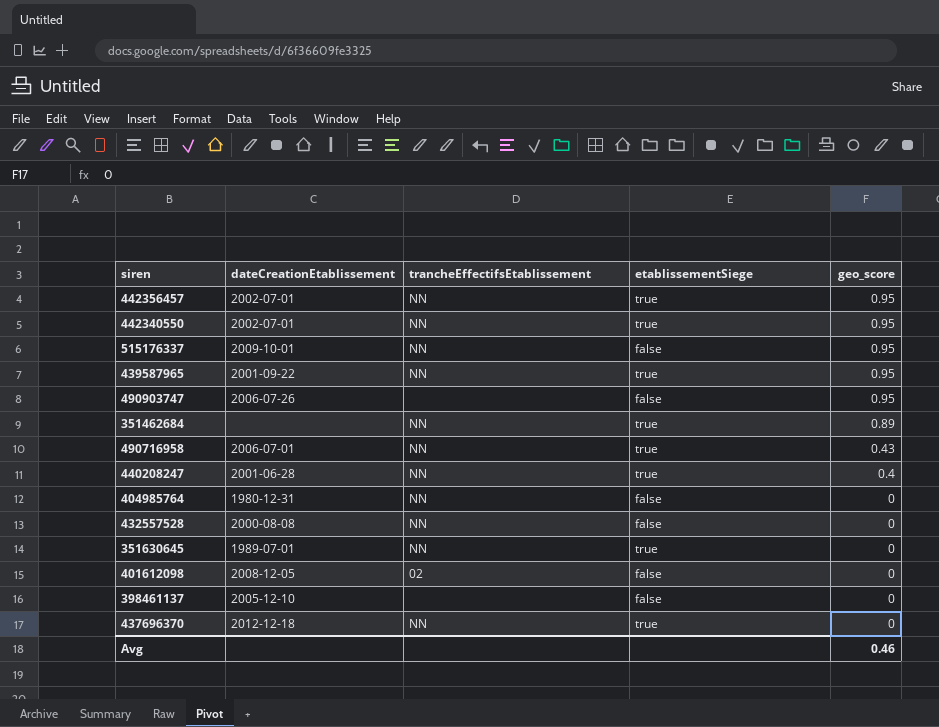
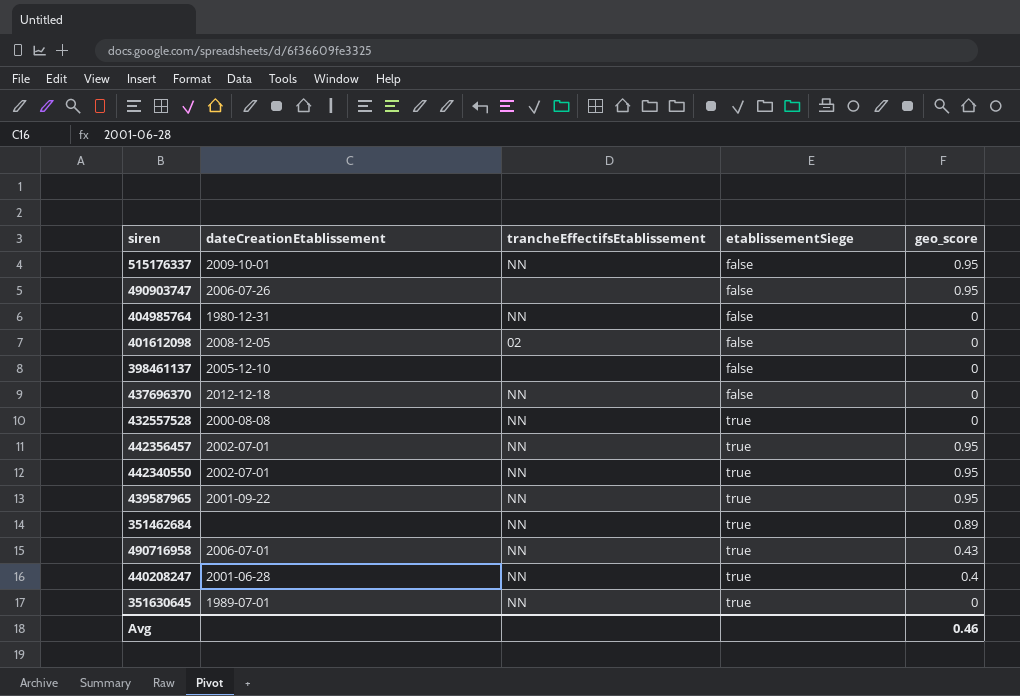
row order: geo_score descending -> etablissementSiege ascending
437696370 | etablissementSiege: true -> false
432557528 | etablissementSiege: false -> true

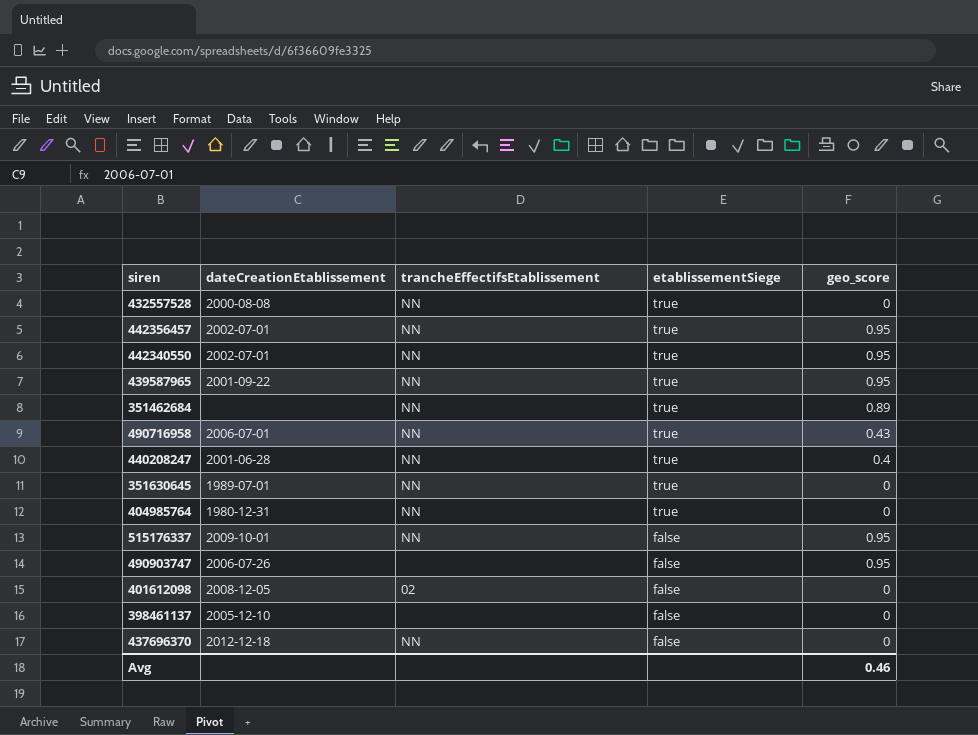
row order: etablissementSiege ascending -> etablissementSiege descending
404985764 | etablissementSiege: false -> true

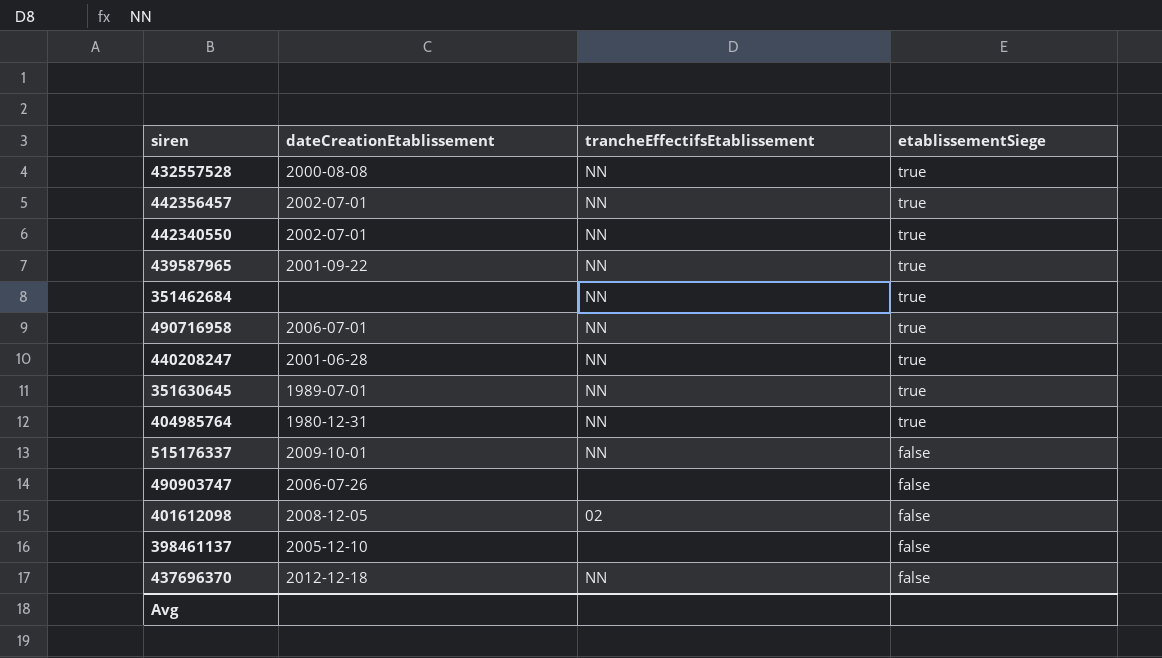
column geo_score | position: 5 -> none

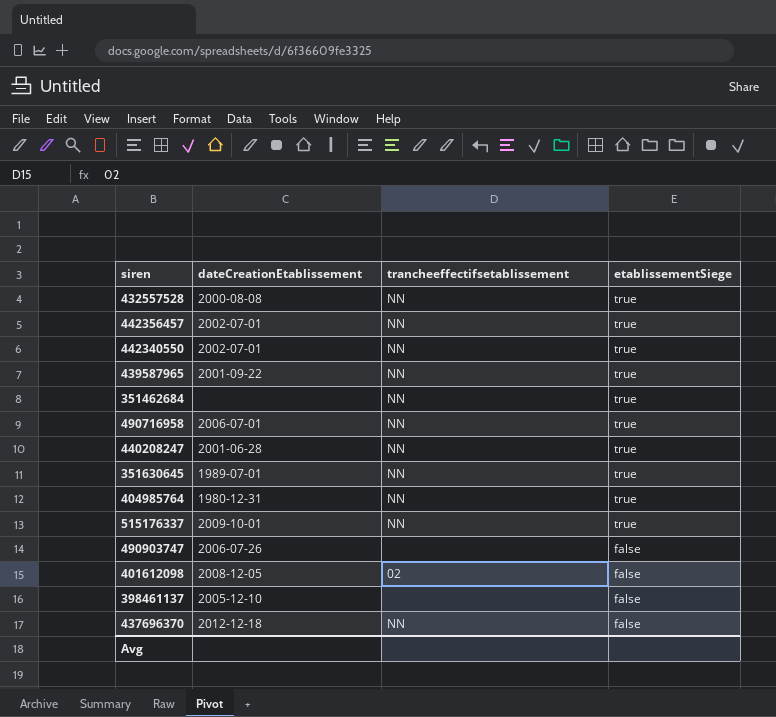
column name: trancheEffectifsEtablissement -> trancheeffectifsetablissement
515176337 | etablissementSiege: false -> true

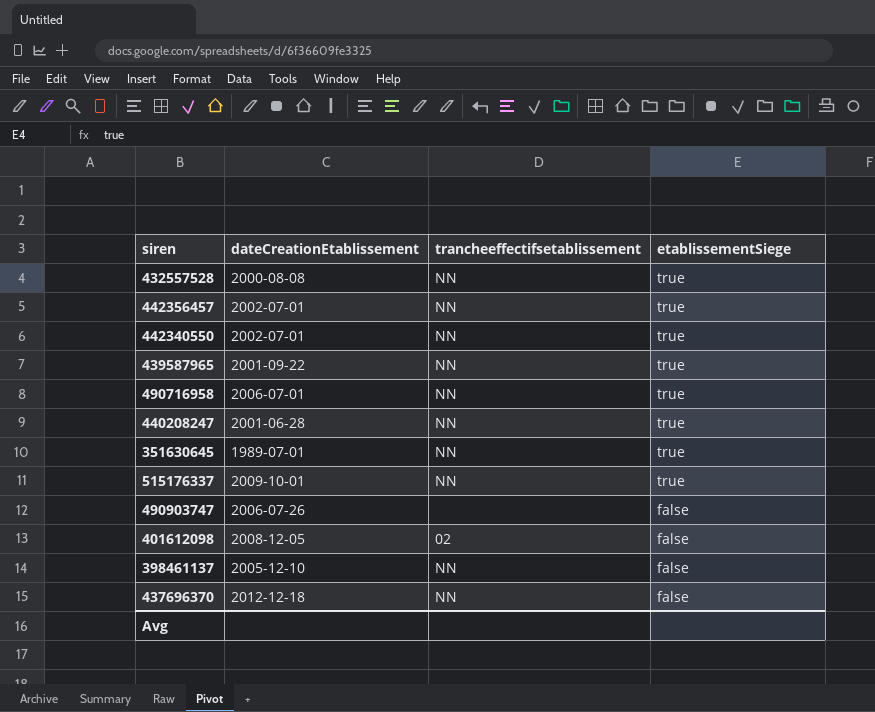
row 351462684: none | NN | true -> none
row 404985764: 1980-12-31 | NN | true -> none
398461137 | trancheeffectifsetablissement: none -> NN

